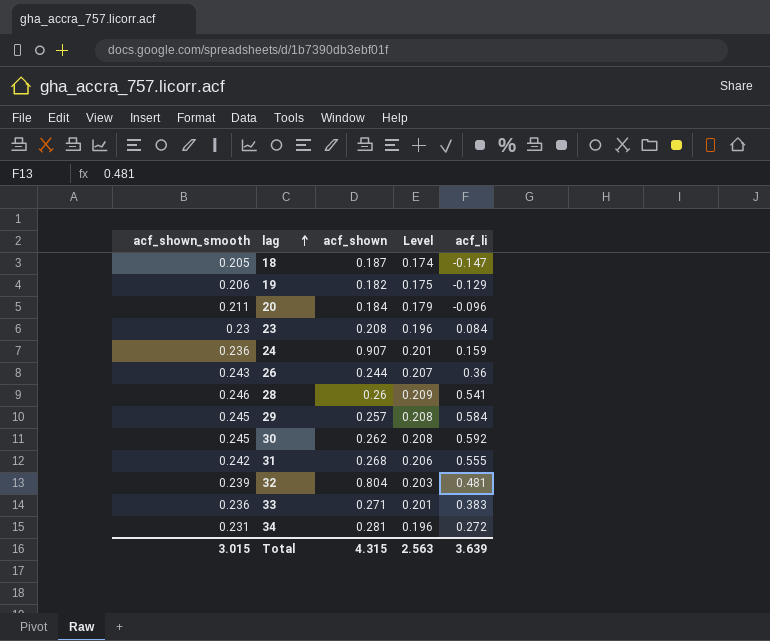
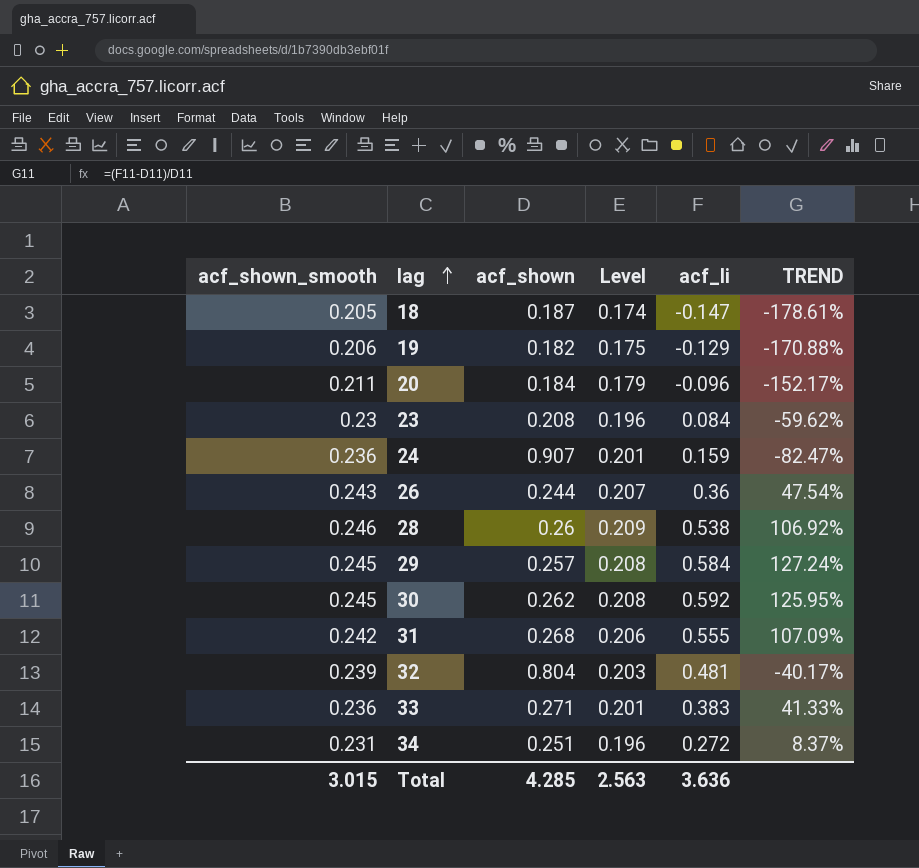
column TREND | formula: none -> ([acf_li] - [acf_shown]) / [acf_shown]
28 | acf_li: 0.541 -> 0.538
34 | acf_shown: 0.281 -> 0.251
Total | acf_shown: 4.315 -> 4.285
Total | acf_li: 3.639 -> 3.636

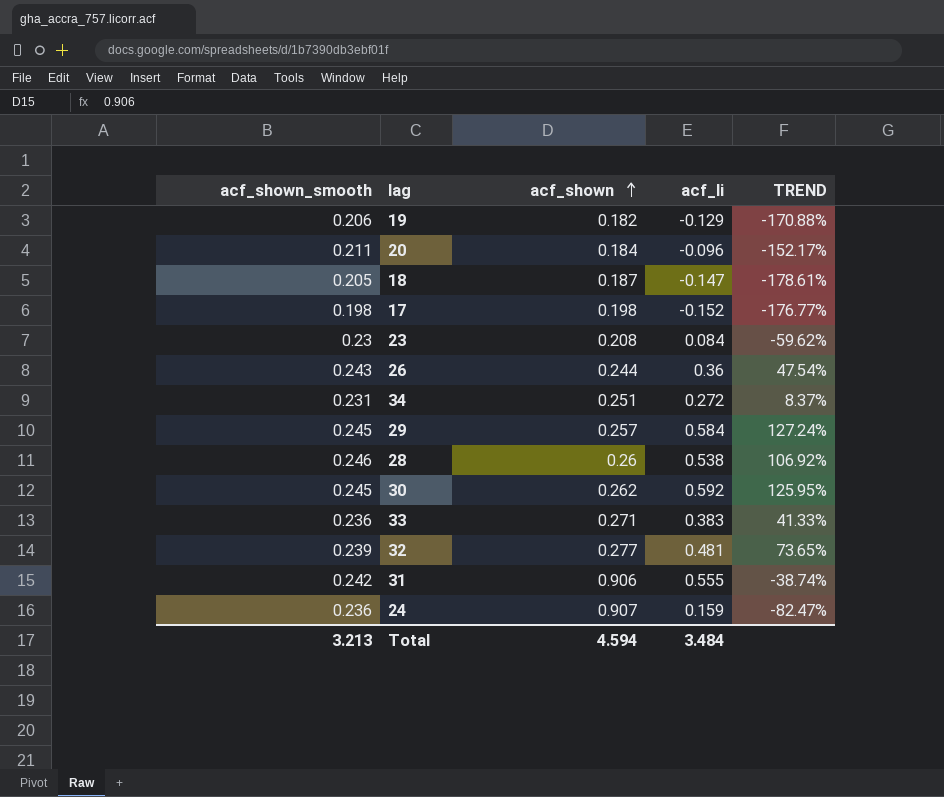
row order: lag ascending -> acf_shown ascending
column Level | formula: [acf_shown_smooth] * 0.85 -> none
row 17: none -> 0.198 | 0.198 | -0.152 | -176.77%
32 | acf_shown: 0.804 -> 0.277
32 | TREND: -40.17% -> 73.65%
31 | acf_shown: 0.268 -> 0.906
31 | TREND: 107.09% -> -38.74%
Total | acf_shown_smooth: 3.015 -> 3.213
Total | acf_shown: 4.285 -> 4.594
Total | acf_li: 3.636 -> 3.484

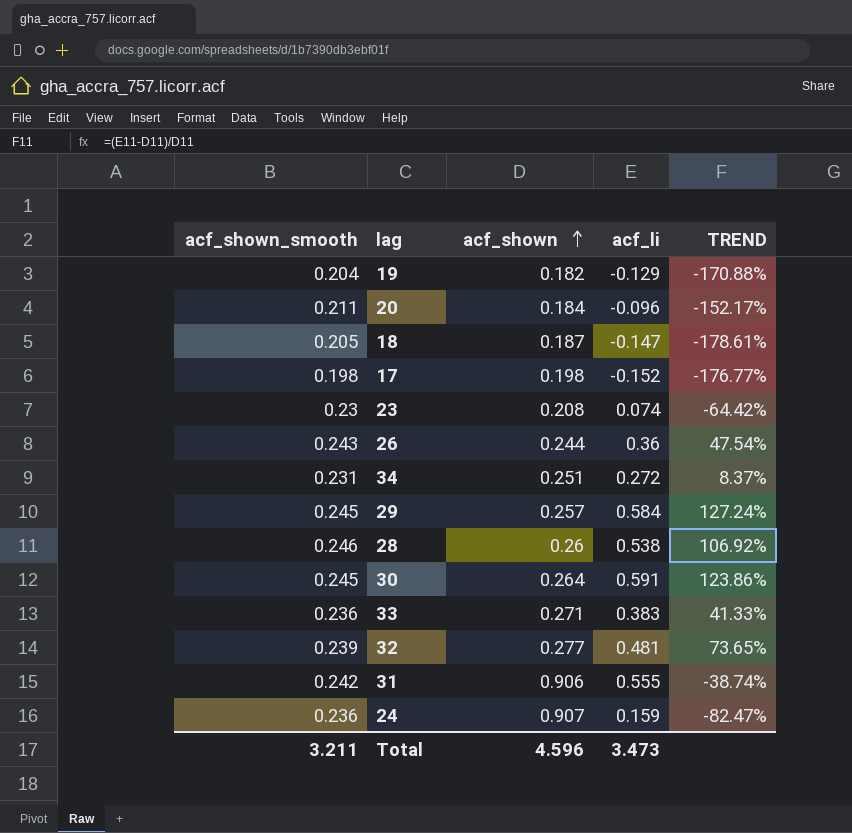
19 | acf_shown_smooth: 0.206 -> 0.204
23 | acf_li: 0.084 -> 0.074
23 | TREND: -59.62% -> -64.42%
30 | acf_shown: 0.262 -> 0.264
30 | acf_li: 0.592 -> 0.591
30 | TREND: 125.95% -> 123.86%
Total | acf_shown_smooth: 3.213 -> 3.211
Total | acf_shown: 4.594 -> 4.596
Total | acf_li: 3.484 -> 3.473

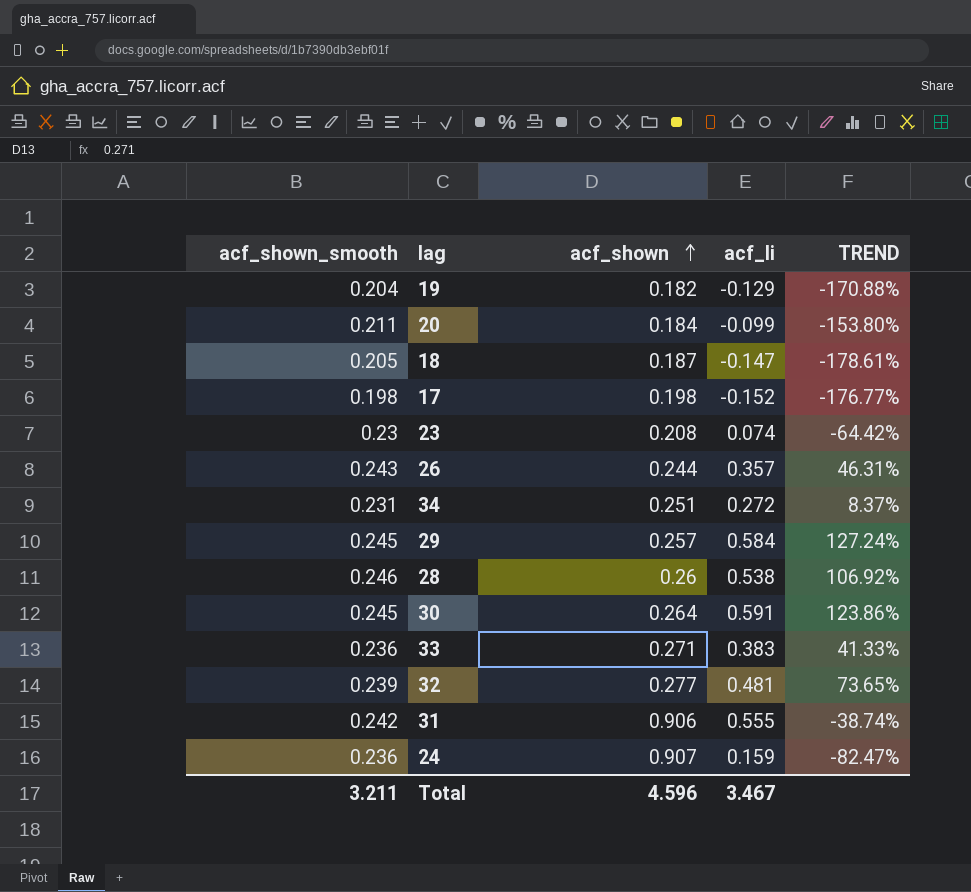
20 | acf_li: -0.096 -> -0.099
20 | TREND: -152.17% -> -153.80%
26 | acf_li: 0.36 -> 0.357
26 | TREND: 47.54% -> 46.31%
Total | acf_li: 3.473 -> 3.467

